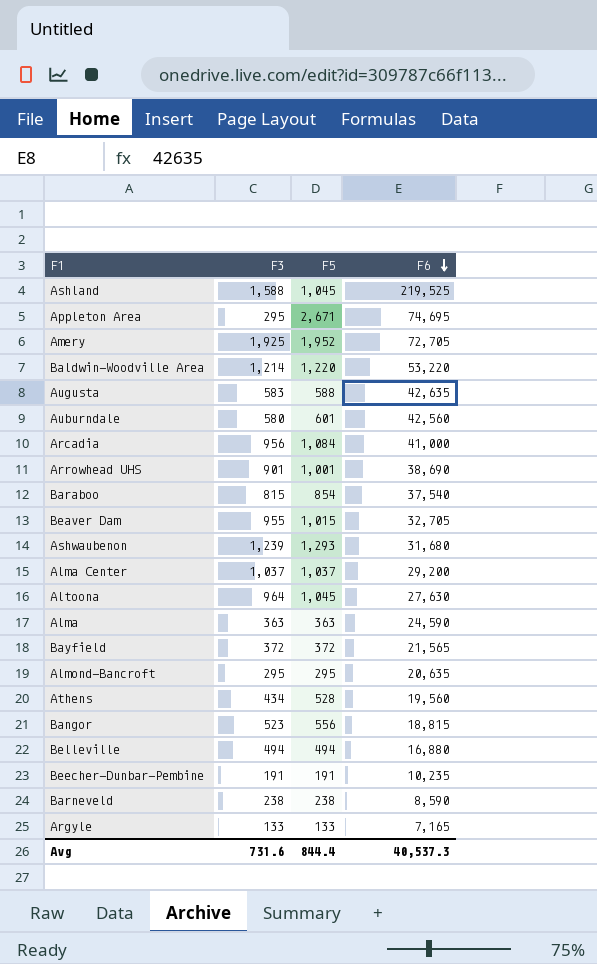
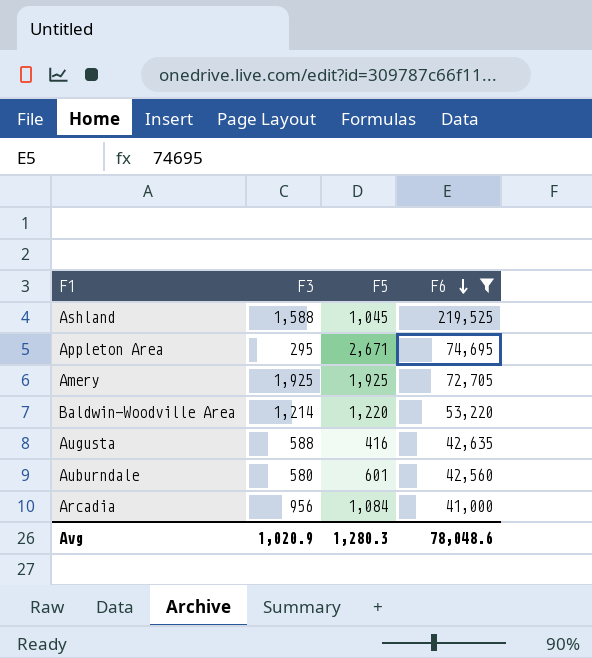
filter: none -> F6 >= 41,000
Amery | F5: 1,952 -> 1,925
Augusta | F3: 583 -> 588
Augusta | F5: 588 -> 416
Avg | F3: 731.6 -> 1,020.9
Avg | F5: 844.4 -> 1,280.3
Avg | F6: 40,537.3 -> 78,048.6

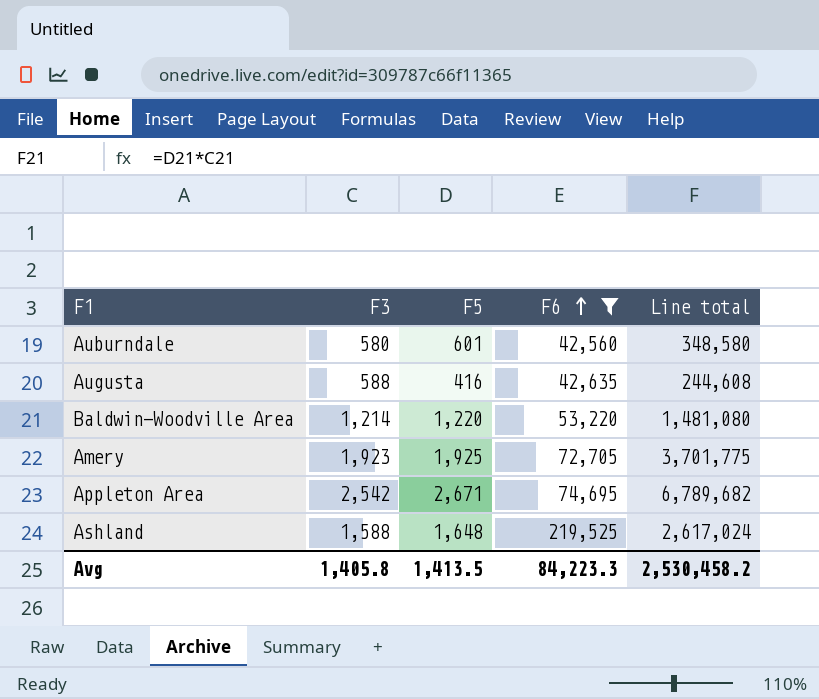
row order: F6 descending -> F6 ascending
column Line total | formula: none -> [F3] * [F5]
row Arcadia: 956 | 1,084 | 41,000 -> none
Amery | F3: 1,925 -> 1,923
Appleton Area | F3: 295 -> 2,542
Ashland | F5: 1,045 -> 1,648
Avg | F3: 1,020.9 -> 1,405.8
Avg | F5: 1,280.3 -> 1,413.5
Avg | F6: 78,048.6 -> 84,223.3

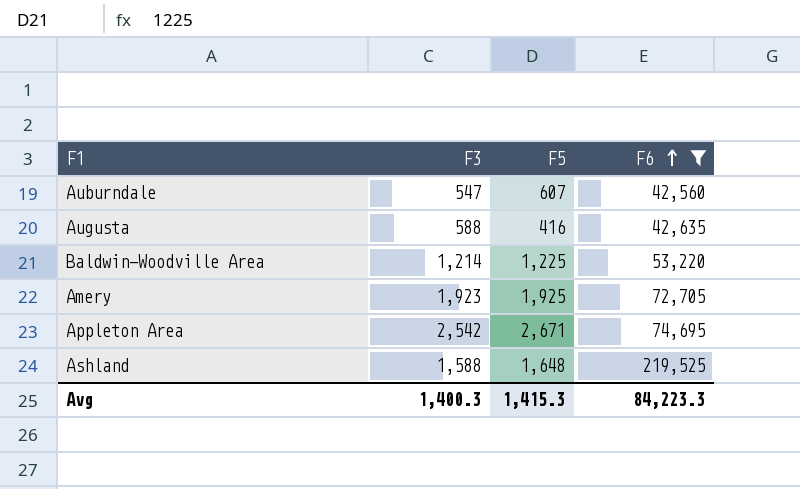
column Line total | formula: [F3] * [F5] -> none
Auburndale | F3: 580 -> 547
Auburndale | F5: 601 -> 607
Baldwin-Woodville Area | F5: 1,220 -> 1,225
Avg | F3: 1,405.8 -> 1,400.3
Avg | F5: 1,413.5 -> 1,415.3

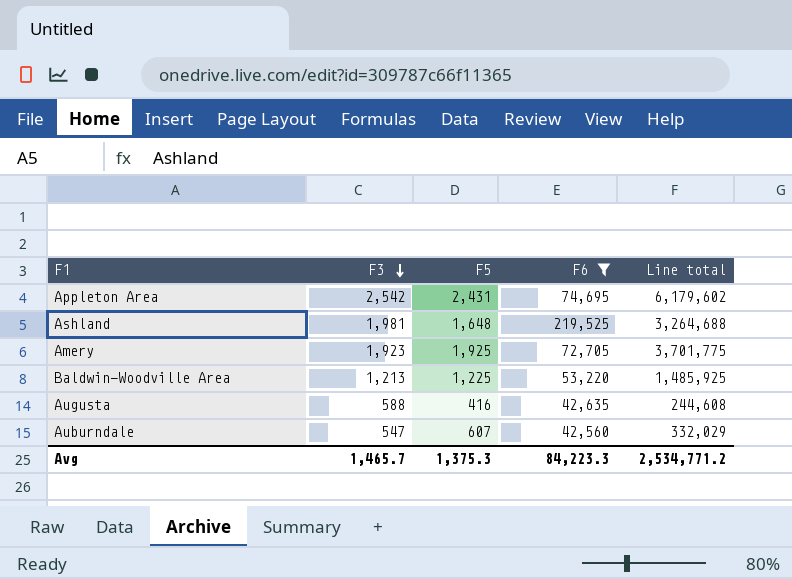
row order: F6 ascending -> F3 descending
column Line total | formula: none -> [F3] * [F5]
Appleton Area | F5: 2,671 -> 2,431
Ashland | F3: 1,588 -> 1,981
Baldwin-Woodville Area | F3: 1,214 -> 1,213
Avg | F3: 1,400.3 -> 1,465.7
Avg | F5: 1,415.3 -> 1,375.3

